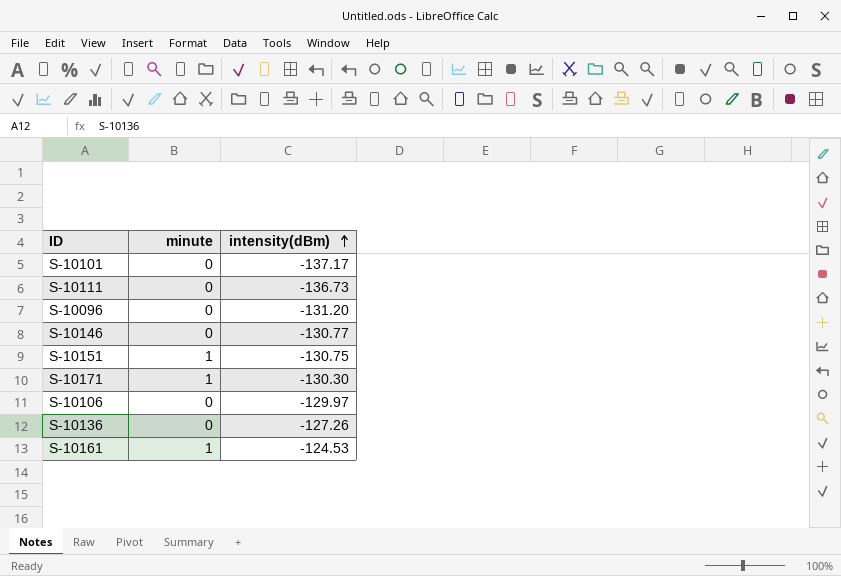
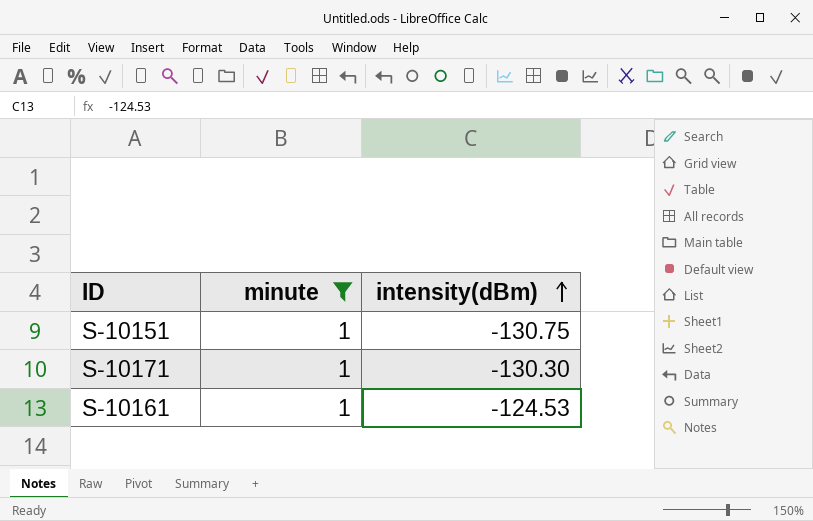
filter: none -> minute = 1

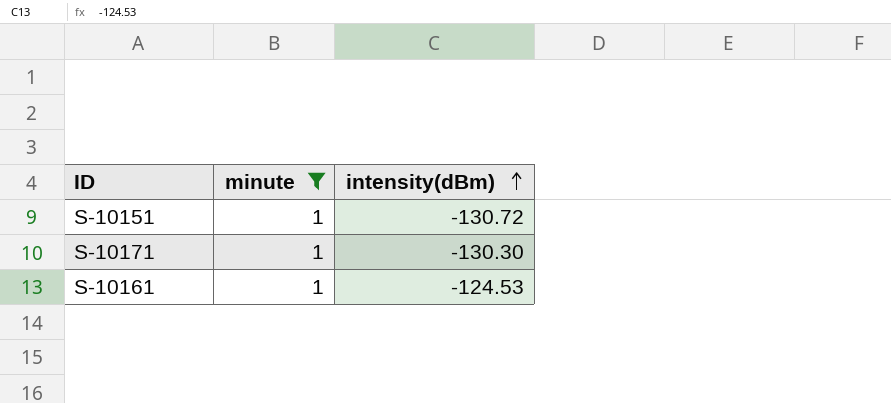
S-10151 | intensity(dBm): -130.75 -> -130.72

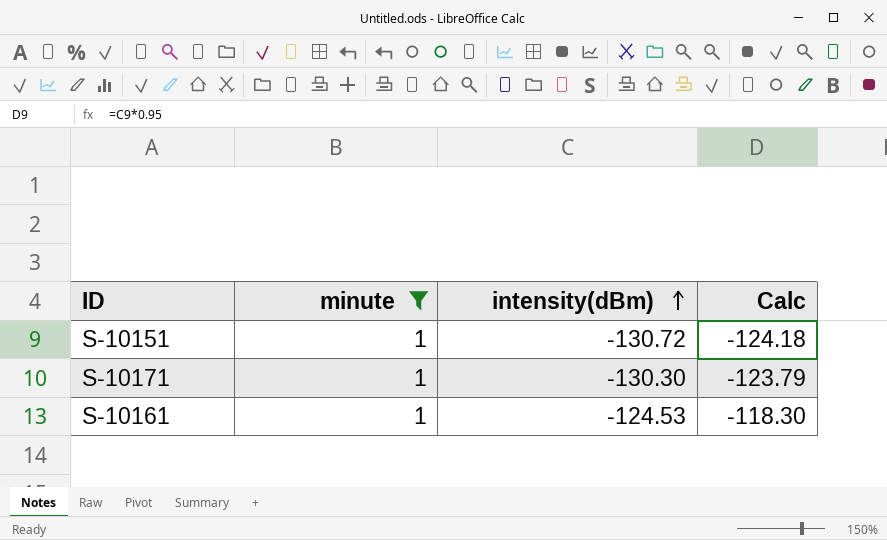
column Calc | formula: none -> [intensity(dBm)] * 0.95

